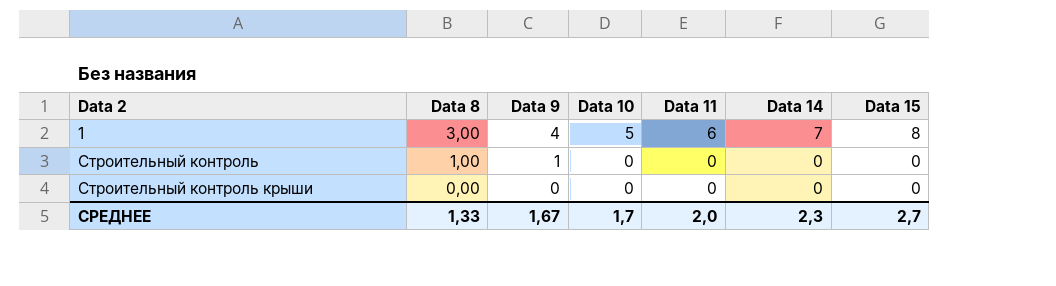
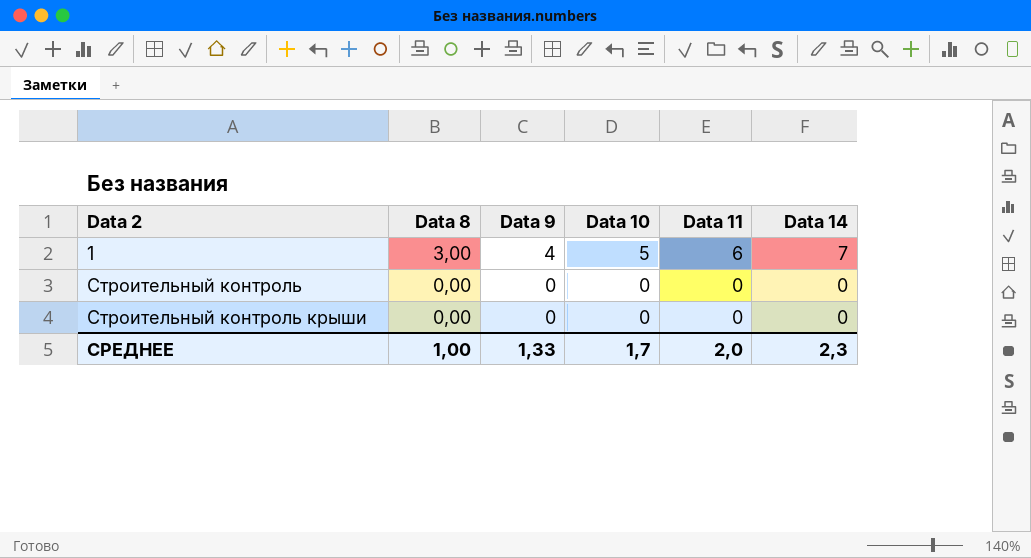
column Data 15 | position: 7 -> none
Строительный контроль | Data 8: 1,00 -> 0,00
Строительный контроль | Data 9: 1 -> 0
СРЕДНЕЕ | Data 8: 1,33 -> 1,00
СРЕДНЕЕ | Data 9: 1,67 -> 1,33

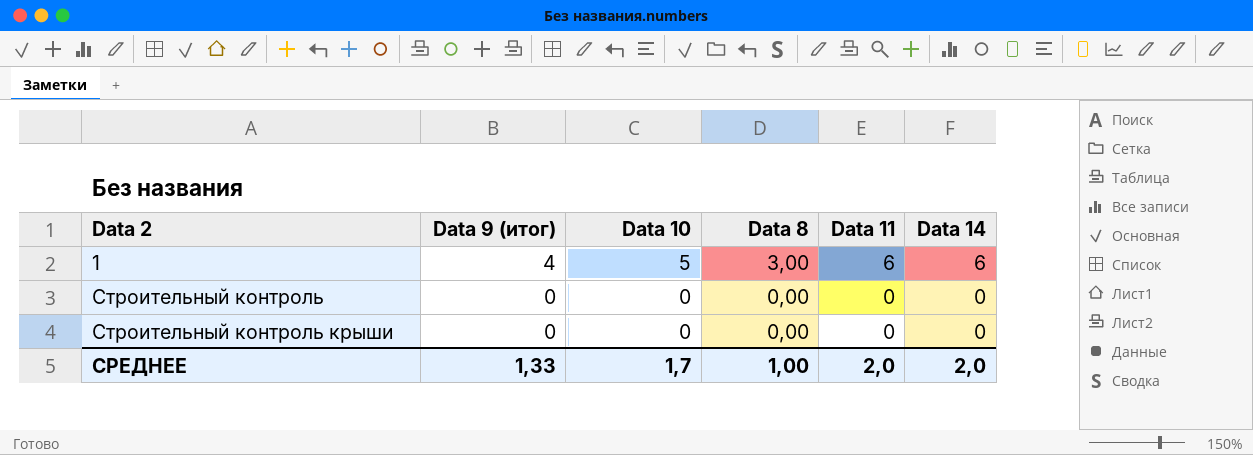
column name: Data 9 -> Data 9 (итог)
column Data 8 | position: 2 -> 4
1 | Data 14: 7 -> 6
СРЕДНЕЕ | Data 14: 2,3 -> 2,0

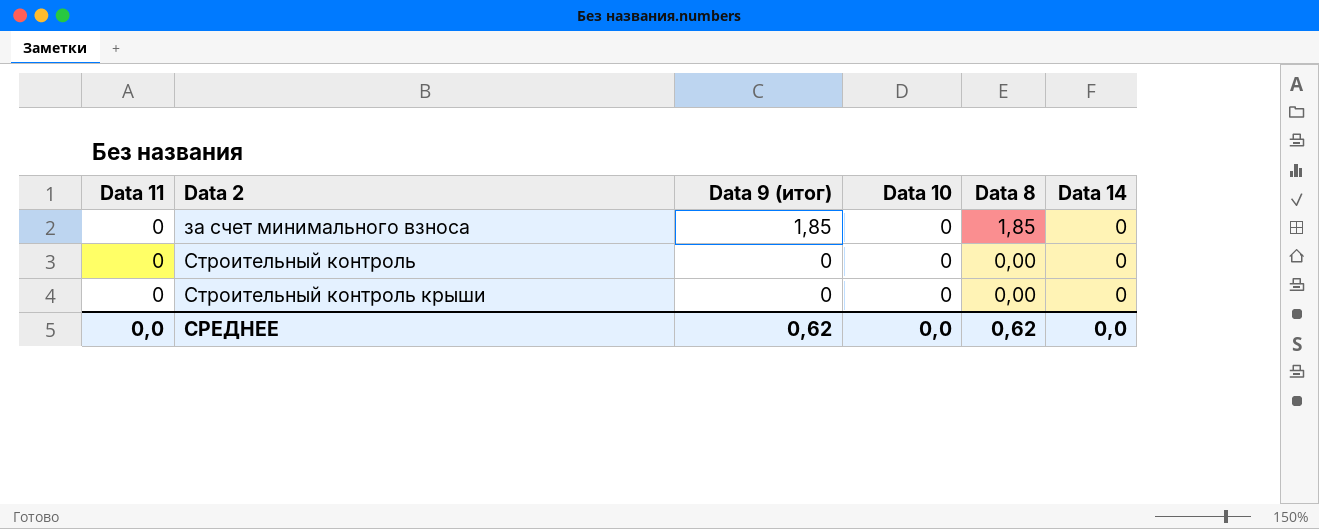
column Data 11 | position: 5 -> 1
row 1: 4 | 5 | 3,00 | 6 | 6 -> none
row за счет минимального взноса: none -> 0 | 1,85 | 0 | 1,85 | 0
СРЕДНЕЕ | Data 11: 2,0 -> 0,0
СРЕДНЕЕ | Data 9 (итог): 1,33 -> 0,62
СРЕДНЕЕ | Data 10: 1,7 -> 0,0
СРЕДНЕЕ | Data 8: 1,00 -> 0,62
СРЕДНЕЕ | Data 14: 2,0 -> 0,0

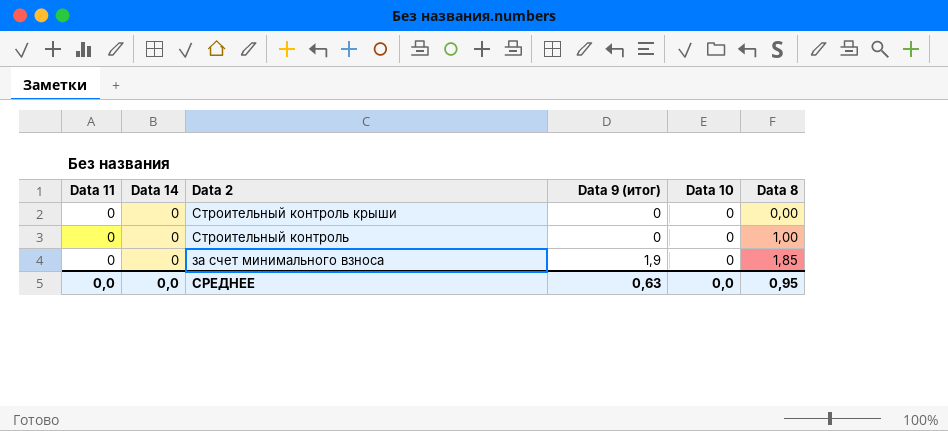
row order: Data 2 ascending -> Data 2 descending
column Data 14 | position: 6 -> 2
Строительный контроль | Data 8: 0,00 -> 1,00
за счет минимального взноса | Data 9 (итог): 1,85 -> 1,9
СРЕДНЕЕ | Data 9 (итог): 0,62 -> 0,63
СРЕДНЕЕ | Data 8: 0,62 -> 0,95

